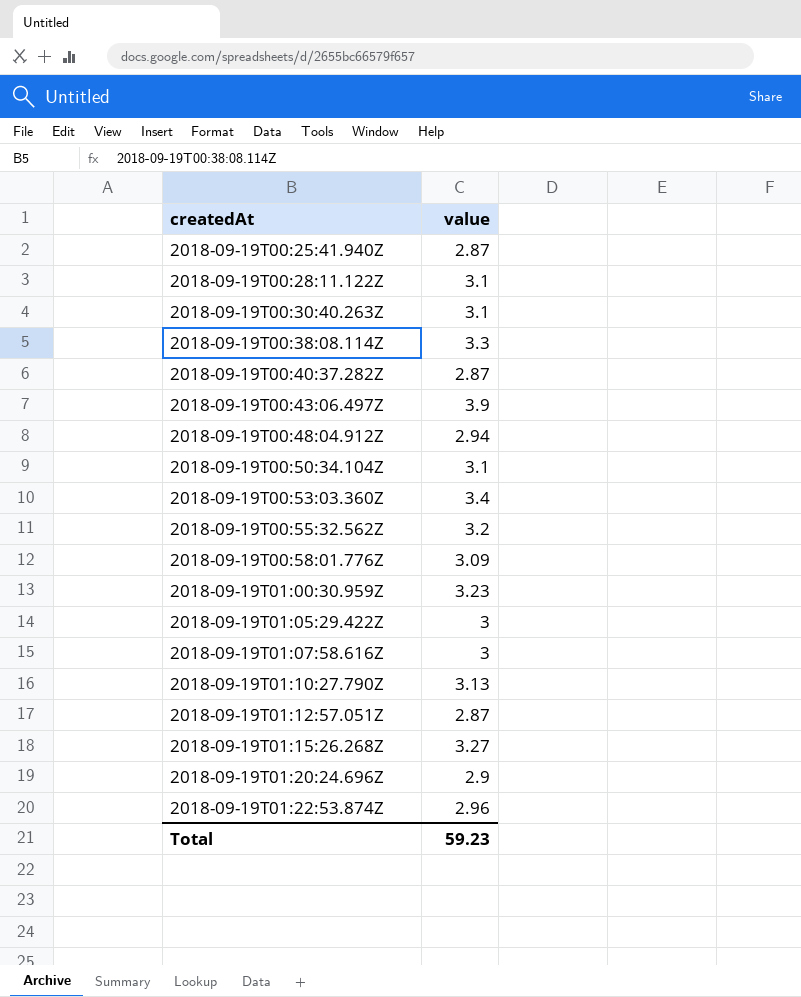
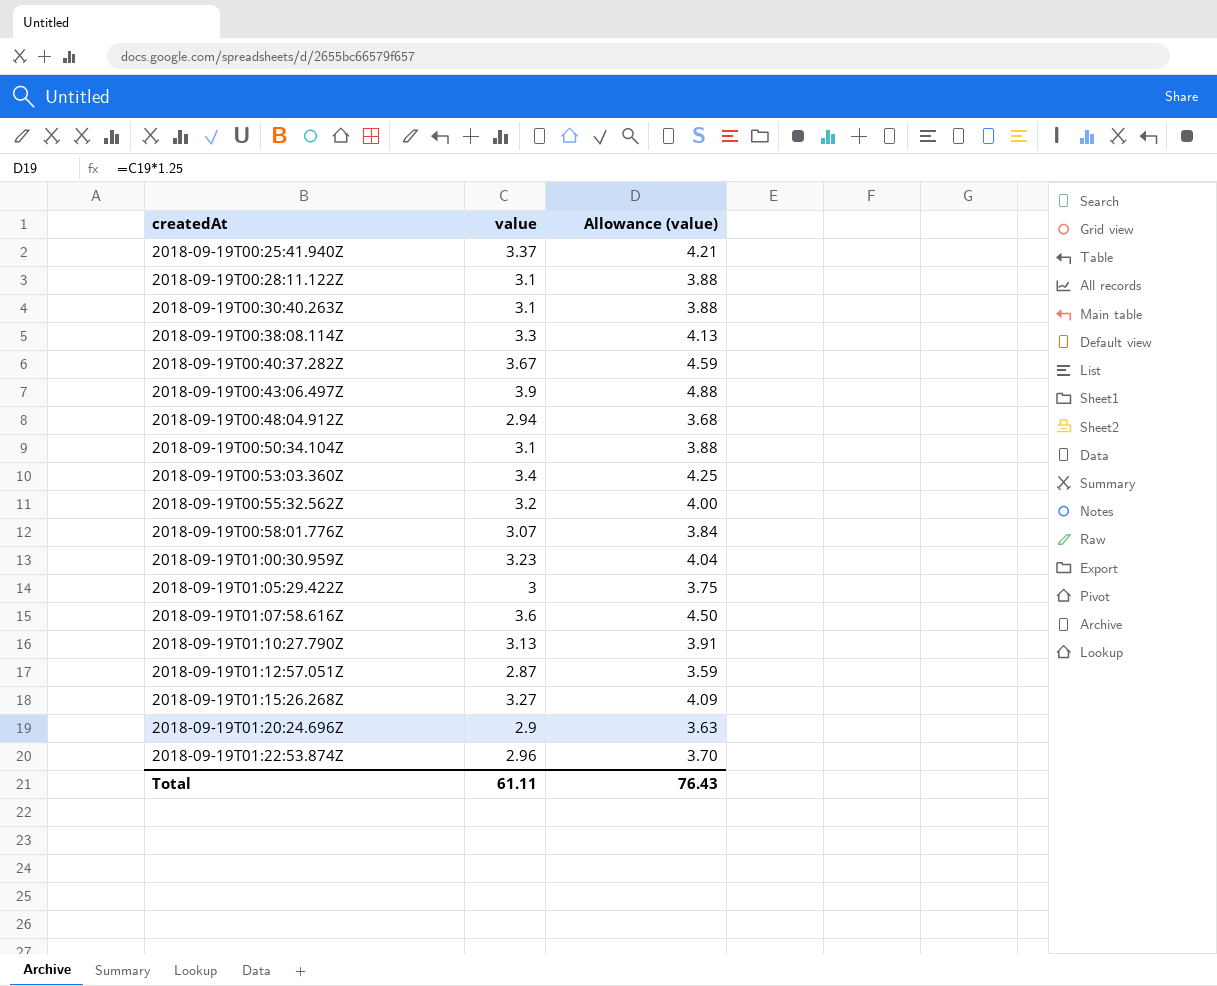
column Allowance (value) | formula: none -> [value] * 1.25
2018-09-19T00:25:41.940Z | value: 2.87 -> 3.37
2018-09-19T00:40:37.282Z | value: 2.87 -> 3.67
2018-09-19T00:58:01.776Z | value: 3.09 -> 3.07
2018-09-19T01:07:58.616Z | value: 3 -> 3.6
Total | value: 59.23 -> 61.11

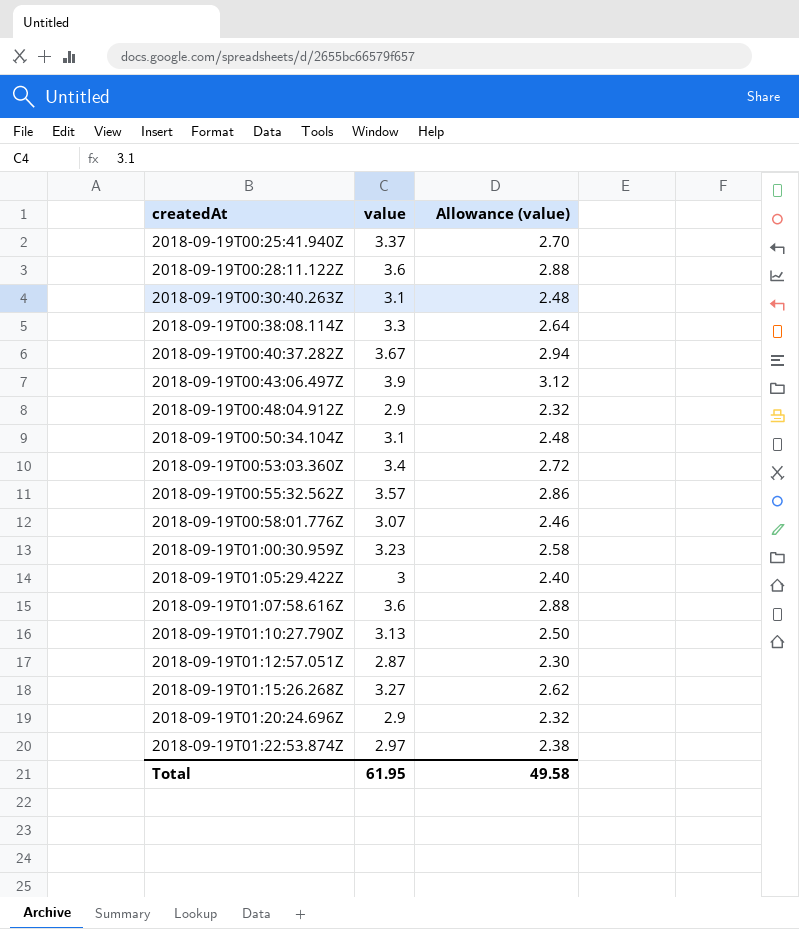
column Allowance (value) | formula: [value] * 1.25 -> [value] * 0.8
2018-09-19T00:28:11.122Z | value: 3.1 -> 3.6
2018-09-19T00:48:04.912Z | value: 2.94 -> 2.9
2018-09-19T00:55:32.562Z | value: 3.2 -> 3.57
2018-09-19T01:22:53.874Z | value: 2.96 -> 2.97
Total | value: 61.11 -> 61.95
Total | Allowance (value): 76.43 -> 49.58

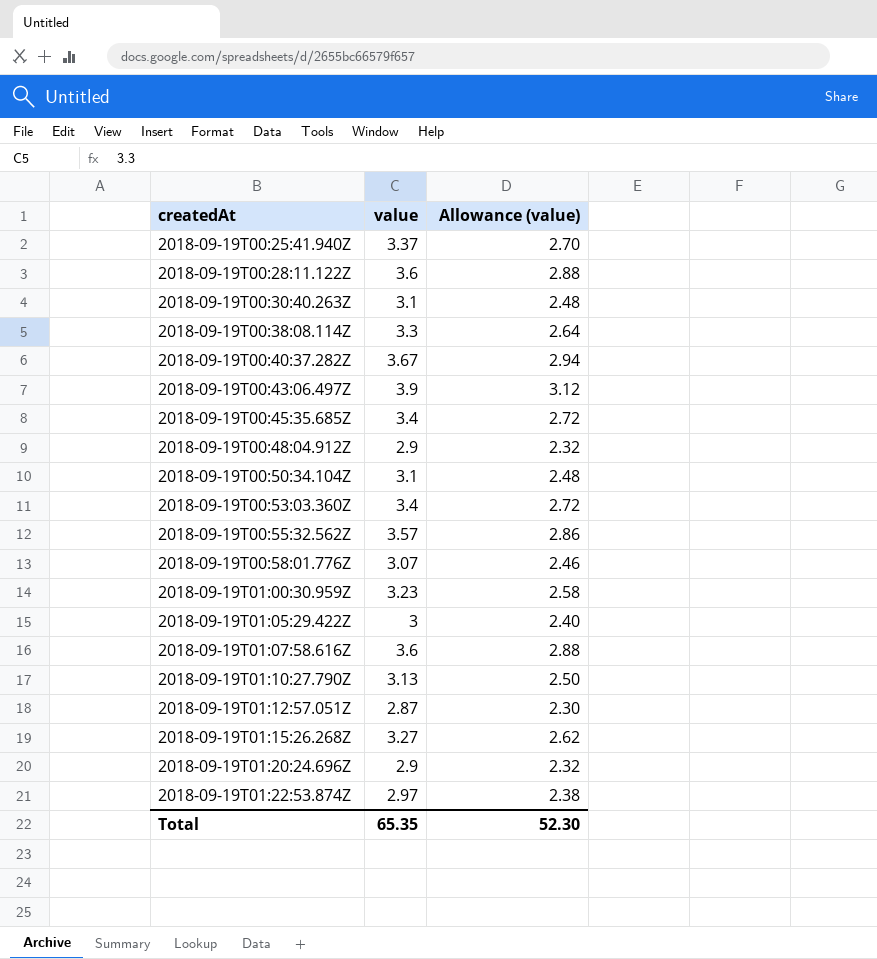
row 2018-09-19T00:45:35.685Z: none -> 3.4 | 2.72
Total | value: 61.95 -> 65.35
Total | Allowance (value): 49.58 -> 52.30

